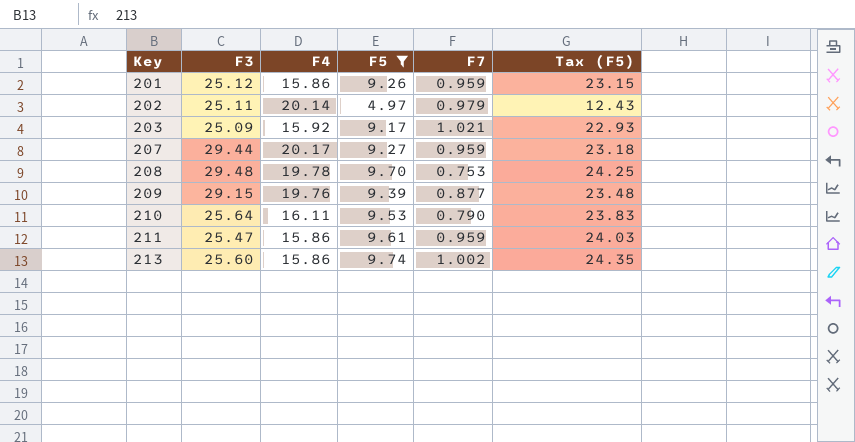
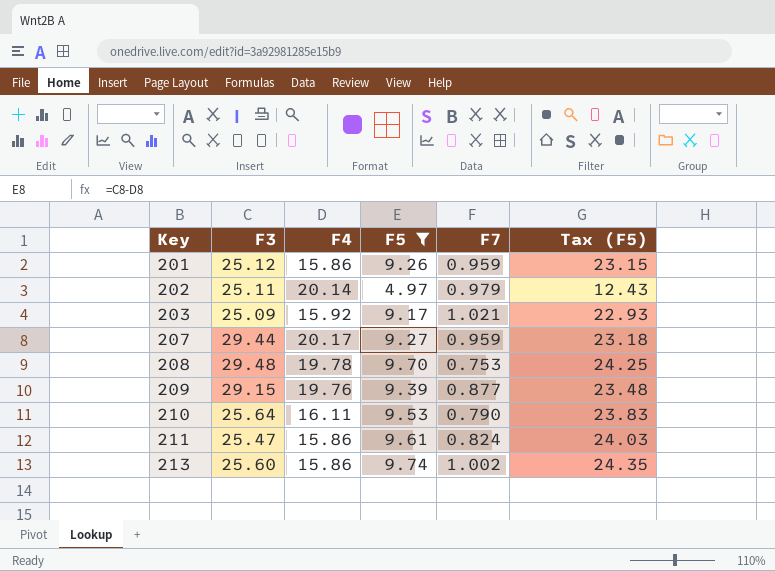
211 | F7: 0.959 -> 0.824

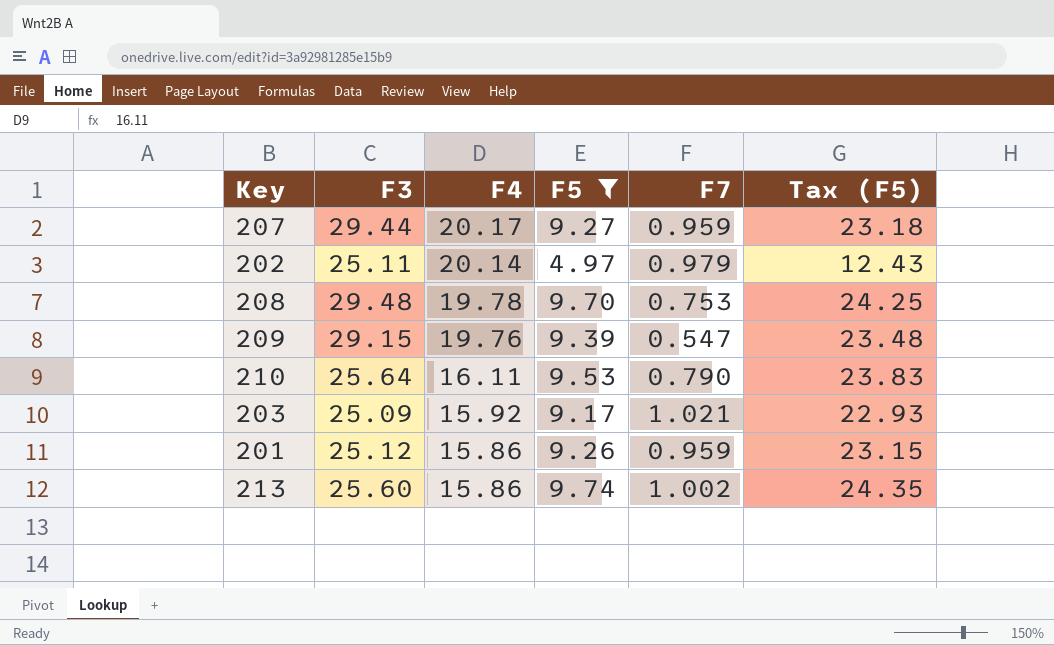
row order: Key ascending -> F4 descending
row 211: 25.47 | 15.86 | 9.61 | 0.824 | 24.03 -> none
209 | F7: 0.877 -> 0.547

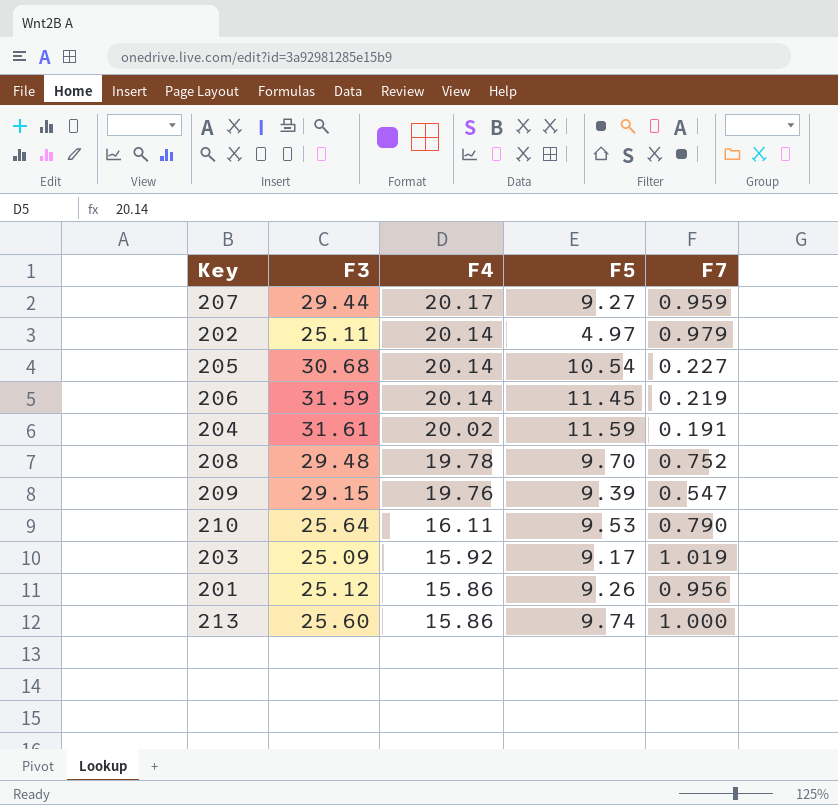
filter: F5 <= 9.74 -> none
column Tax (F5) | formula: [F5] * 2.5 -> none
208 | F7: 0.753 -> 0.752
203 | F7: 1.021 -> 1.019
201 | F7: 0.959 -> 0.956
213 | F7: 1.002 -> 1.000

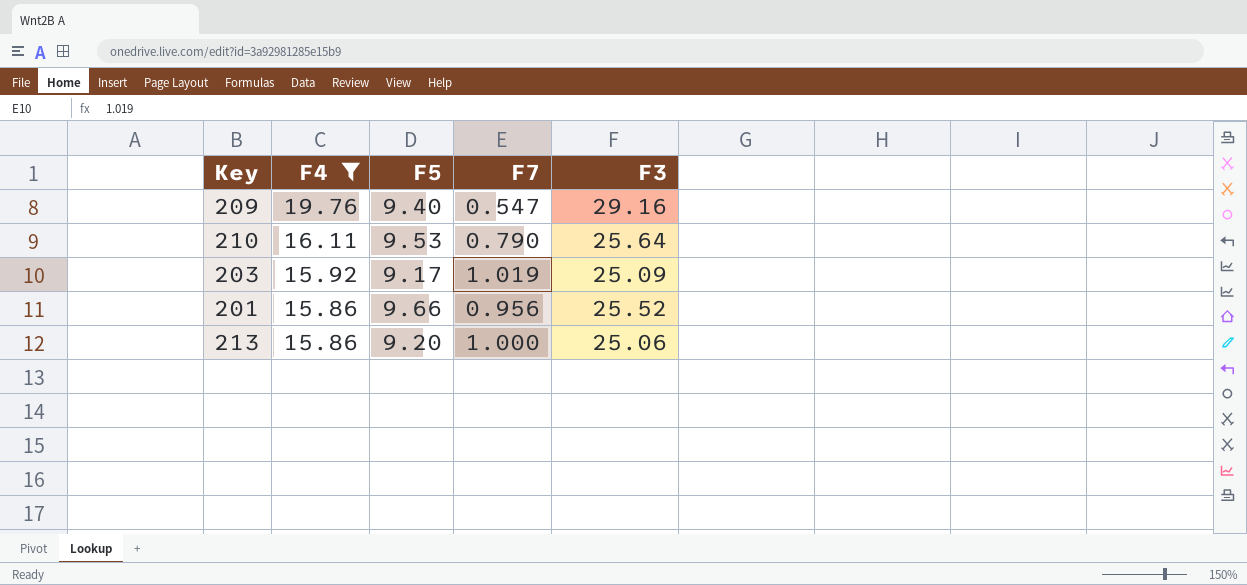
filter: none -> F4 <= 19.76
column F3 | position: 2 -> 5
209 | F5: 9.39 -> 9.40
209 | F3: 29.15 -> 29.16
201 | F5: 9.26 -> 9.66
201 | F3: 25.12 -> 25.52
213 | F5: 9.74 -> 9.20
213 | F3: 25.60 -> 25.06

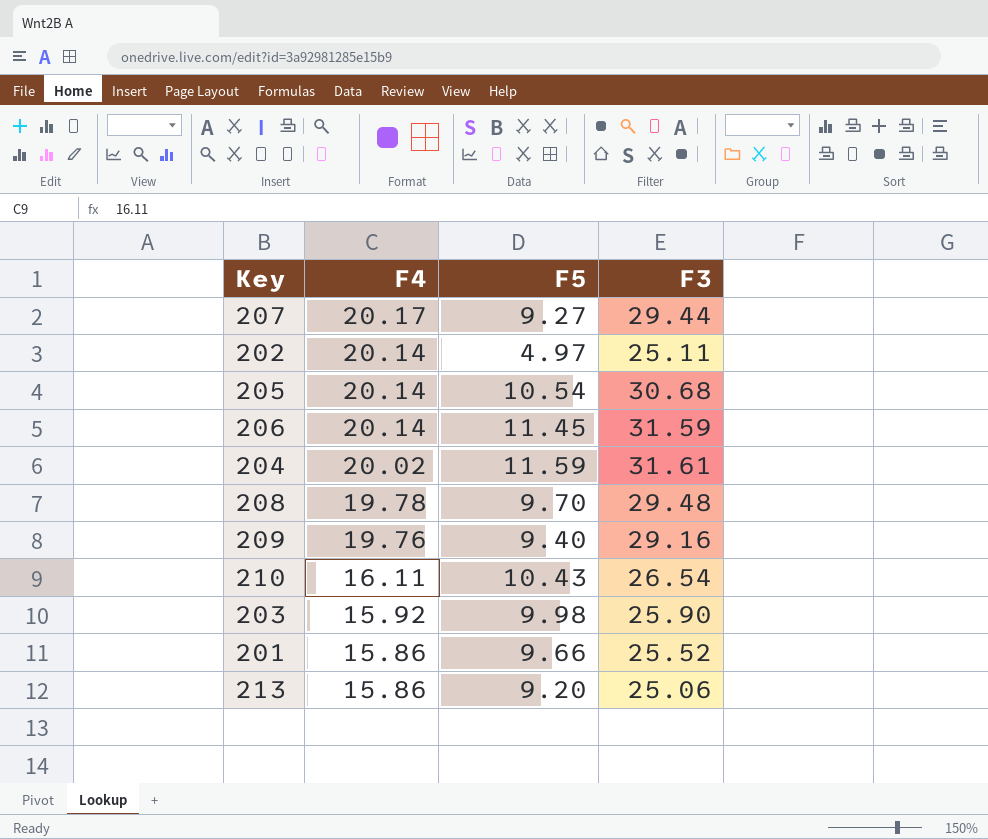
filter: F4 <= 19.76 -> none
column F7 | position: 4 -> none
210 | F5: 9.53 -> 10.43
210 | F3: 25.64 -> 26.54
203 | F5: 9.17 -> 9.98
203 | F3: 25.09 -> 25.90

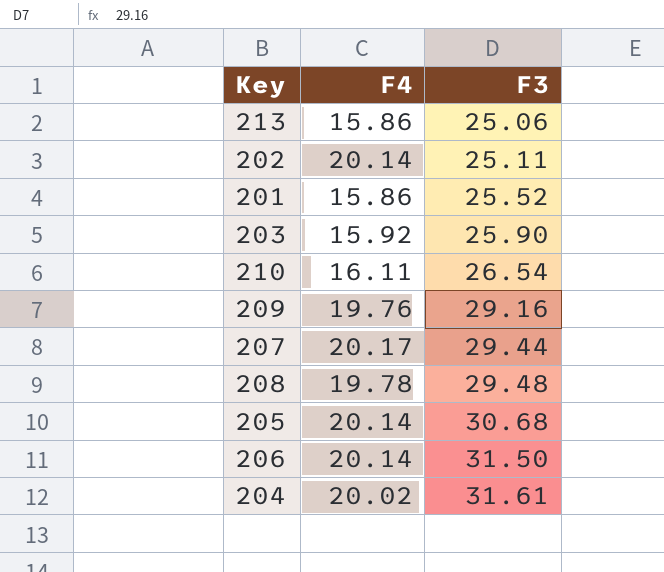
row order: F4 descending -> F3 ascending
column F5 | formula: [F3] - [F4] -> none
206 | F3: 31.59 -> 31.50

